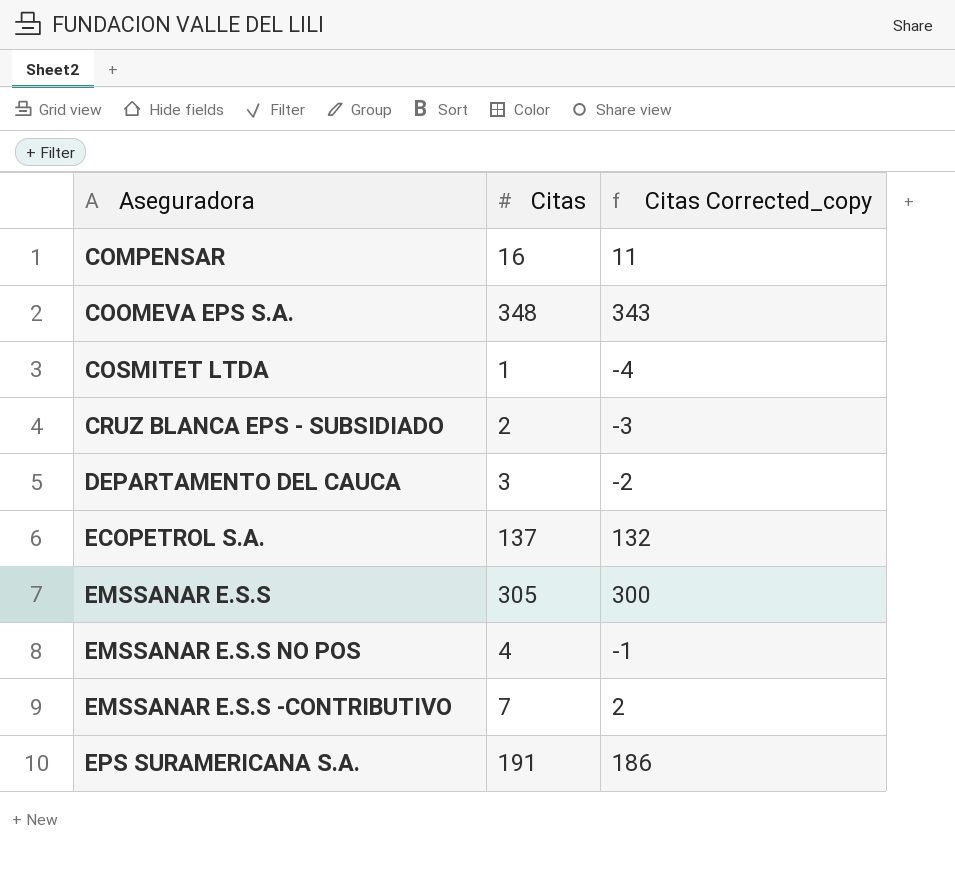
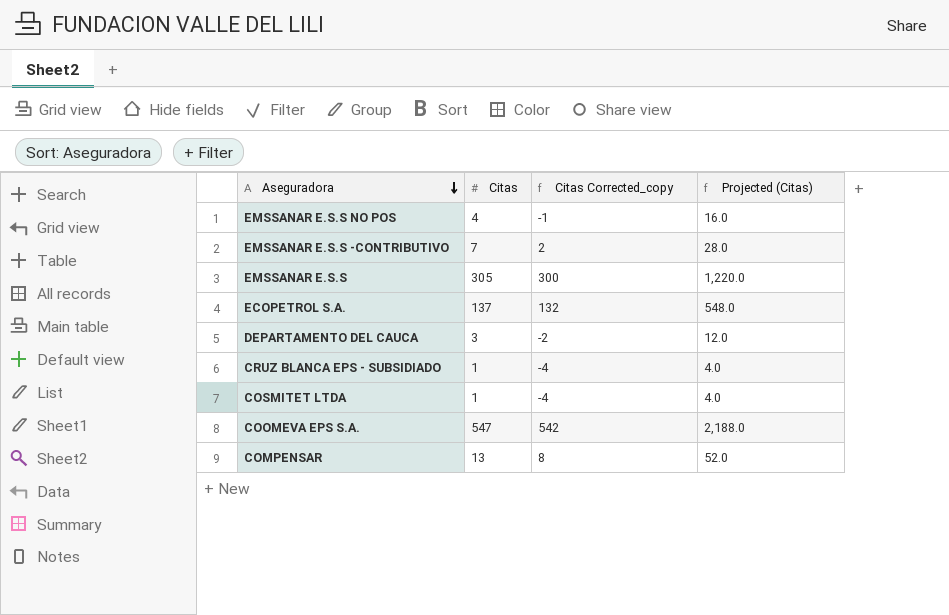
row order: none -> Aseguradora descending
column Projected (Citas) | formula: none -> [Citas] * 4
row EPS SURAMERICANA S.A.: 191 | 186 -> none
CRUZ BLANCA EPS - SUBSIDIADO | Citas: 2 -> 1
CRUZ BLANCA EPS - SUBSIDIADO | Citas Corrected_copy: -3 -> -4
COOMEVA EPS S.A. | Citas: 348 -> 547
COOMEVA EPS S.A. | Citas Corrected_copy: 343 -> 542
COMPENSAR | Citas: 16 -> 13
COMPENSAR | Citas Corrected_copy: 11 -> 8

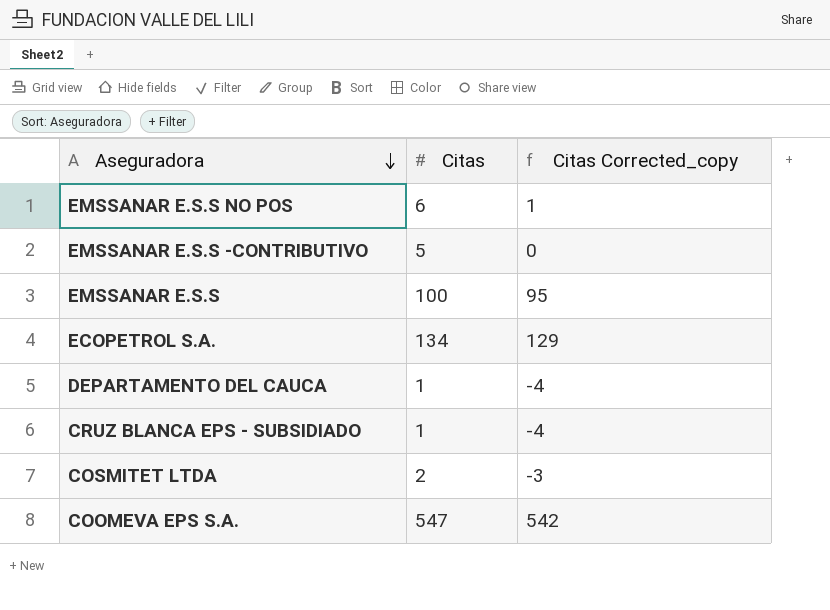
column Projected (Citas) | formula: [Citas] * 4 -> none
row COMPENSAR: 13 | 8 | 52.0 -> none
EMSSANAR E.S.S NO POS | Citas: 4 -> 6
EMSSANAR E.S.S NO POS | Citas Corrected_copy: -1 -> 1
EMSSANAR E.S.S -CONTRIBUTIVO | Citas: 7 -> 5
EMSSANAR E.S.S -CONTRIBUTIVO | Citas Corrected_copy: 2 -> 0
EMSSANAR E.S.S | Citas: 305 -> 100
EMSSANAR E.S.S | Citas Corrected_copy: 300 -> 95
ECOPETROL S.A. | Citas: 137 -> 134
ECOPETROL S.A. | Citas Corrected_copy: 132 -> 129
DEPARTAMENTO DEL CAUCA | Citas: 3 -> 1
DEPARTAMENTO DEL CAUCA | Citas Corrected_copy: -2 -> -4
COSMITET LTDA | Citas: 1 -> 2
COSMITET LTDA | Citas Corrected_copy: -4 -> -3

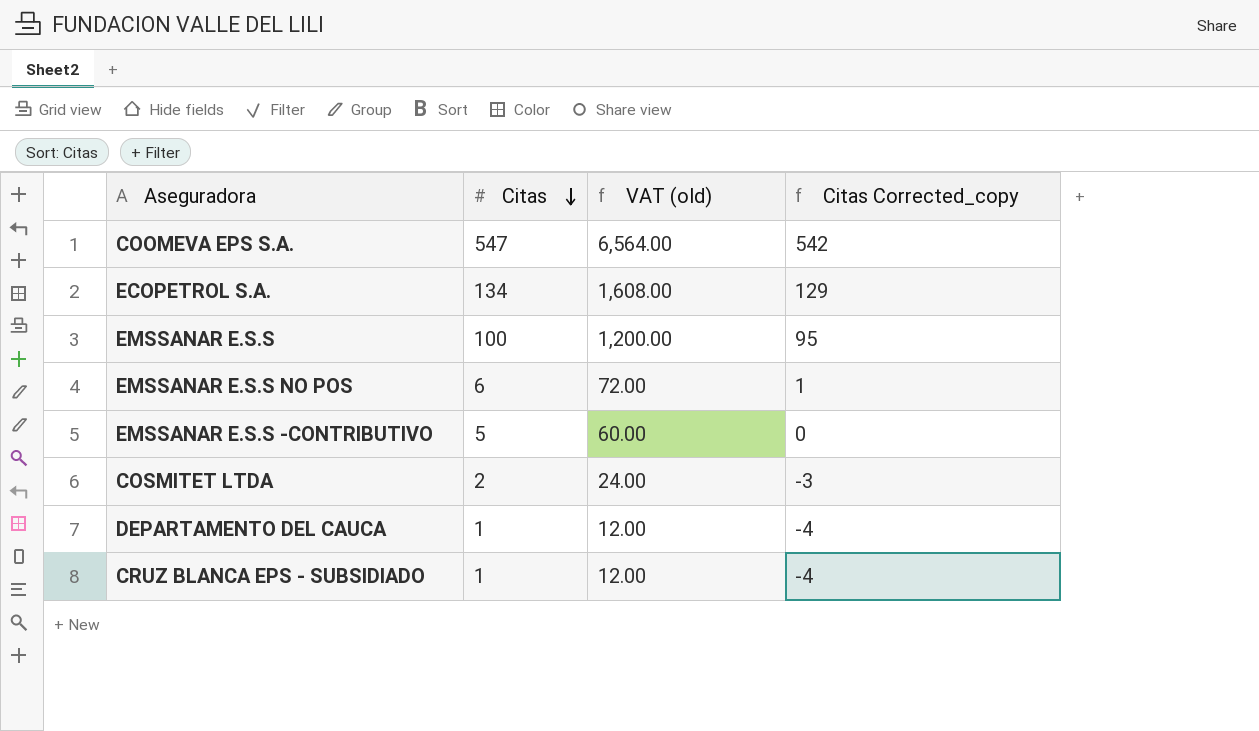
row order: Aseguradora descending -> Citas descending
column VAT (old) | formula: none -> [Citas] * 12

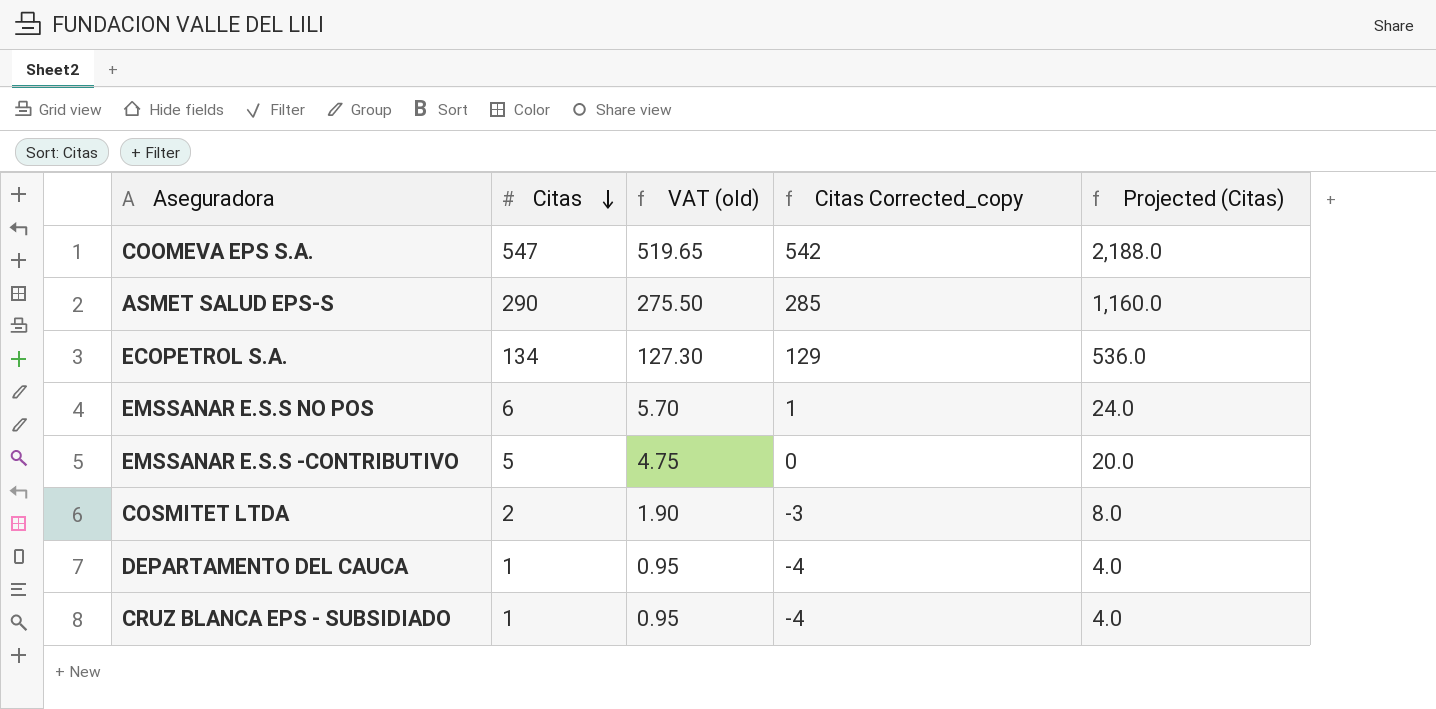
column VAT (old) | formula: [Citas] * 12 -> [Citas] * 0.95
column Projected (Citas) | formula: none -> [Citas] * 4
row EMSSANAR E.S.S: 100 | 1,200.00 | 95 -> none
row ASMET SALUD EPS-S: none -> 290 | 275.50 | 285 | 1,160.0

